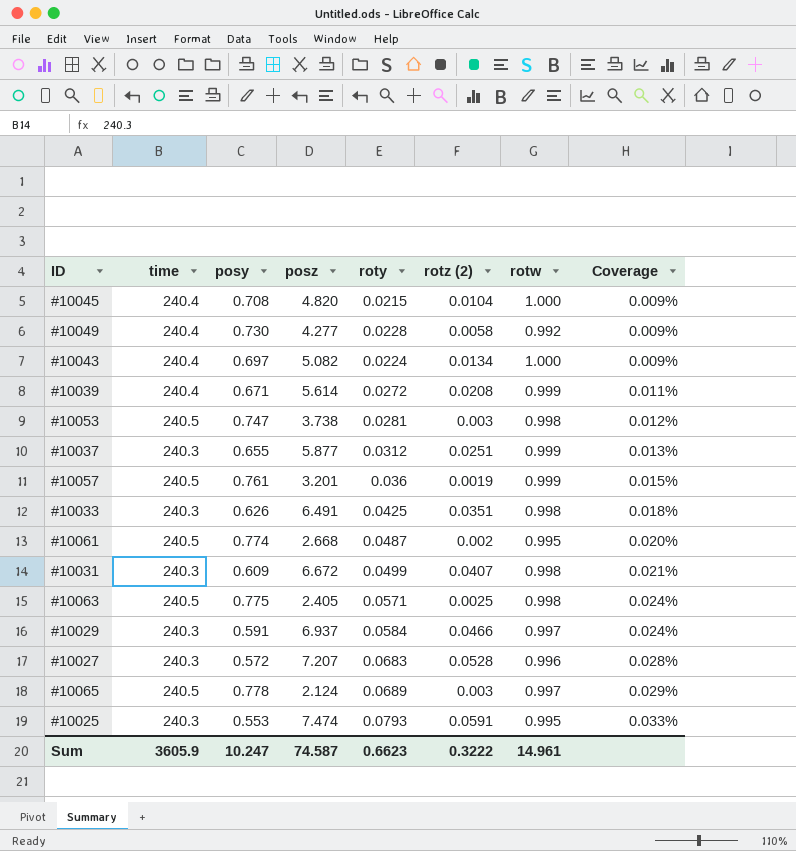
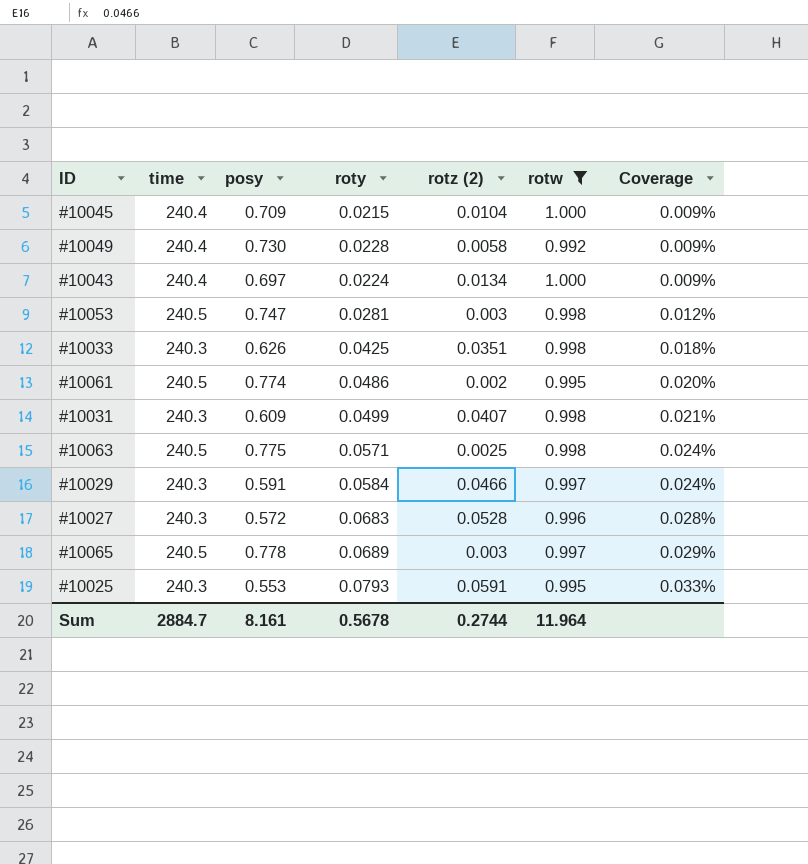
filter: none -> rotw != 0.999
column posz | position: 4 -> none
#10045 | posy: 0.708 -> 0.709
#10061 | roty: 0.0487 -> 0.0486
Sum | time: 3605.9 -> 2884.7
Sum | posy: 10.247 -> 8.161
Sum | roty: 0.6623 -> 0.5678
Sum | rotz (2): 0.3222 -> 0.2744
Sum | rotw: 14.961 -> 11.964

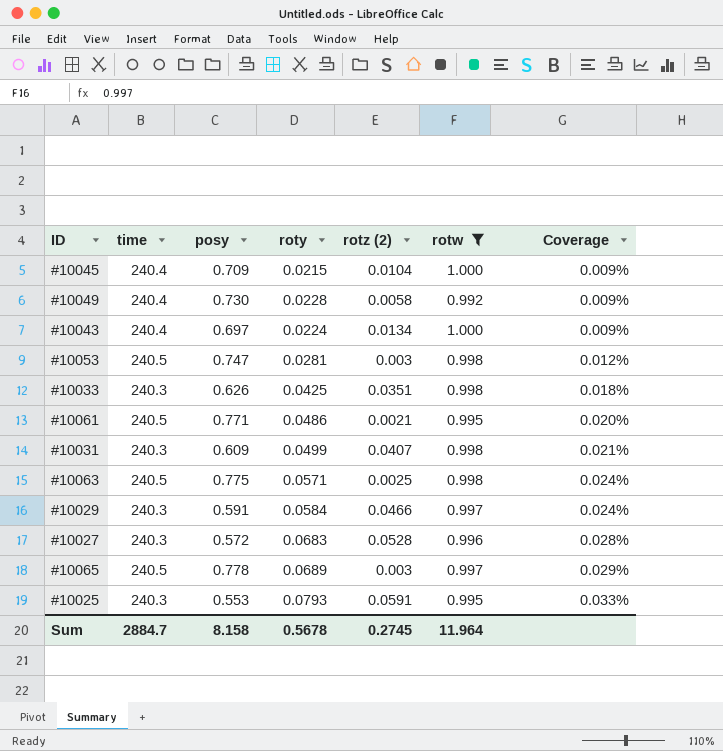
#10061 | posy: 0.774 -> 0.771
#10061 | rotz (2): 0.002 -> 0.0021
Sum | posy: 8.161 -> 8.158
Sum | rotz (2): 0.2744 -> 0.2745

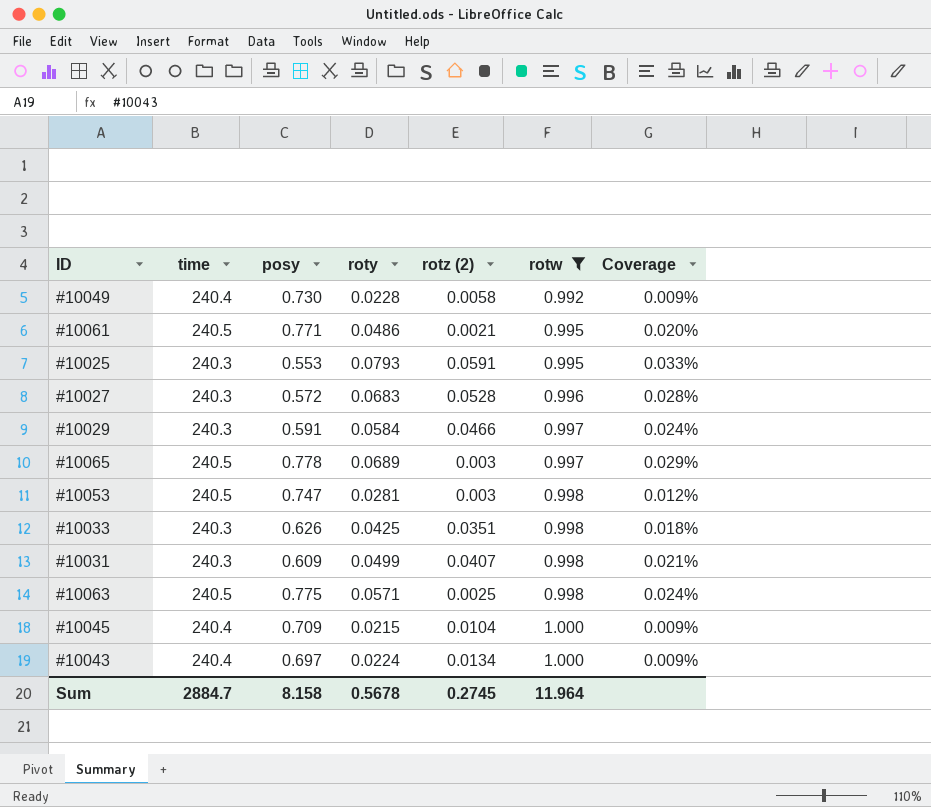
row order: Coverage ascending -> rotw ascending

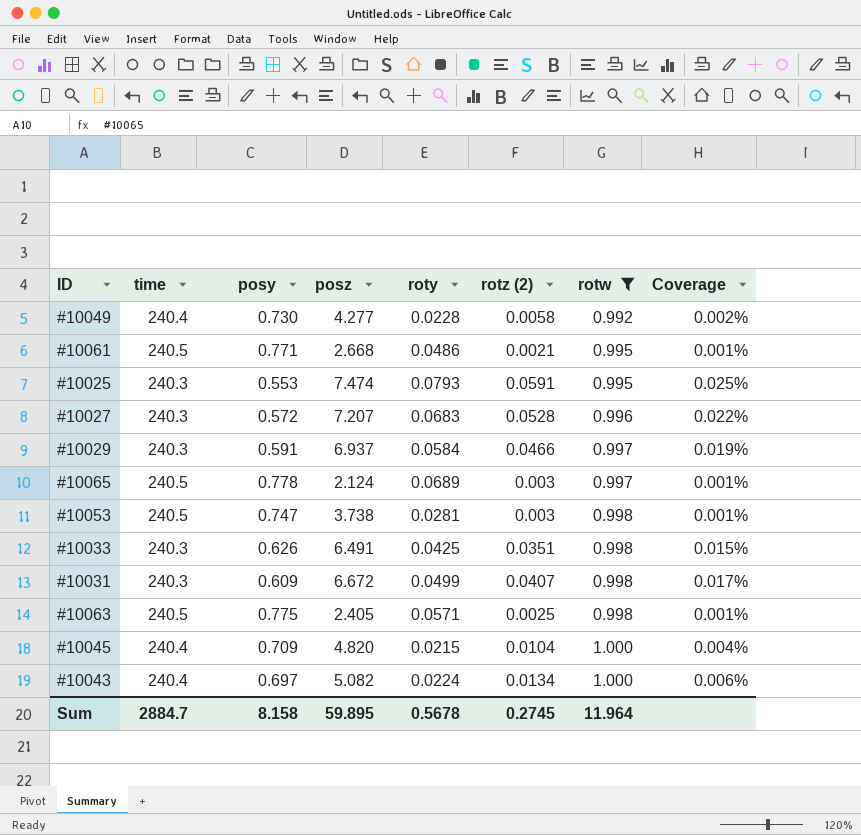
column posz | position: none -> 4
column Coverage | formula: [roty] / [time] -> [rotz (2)] / [time]

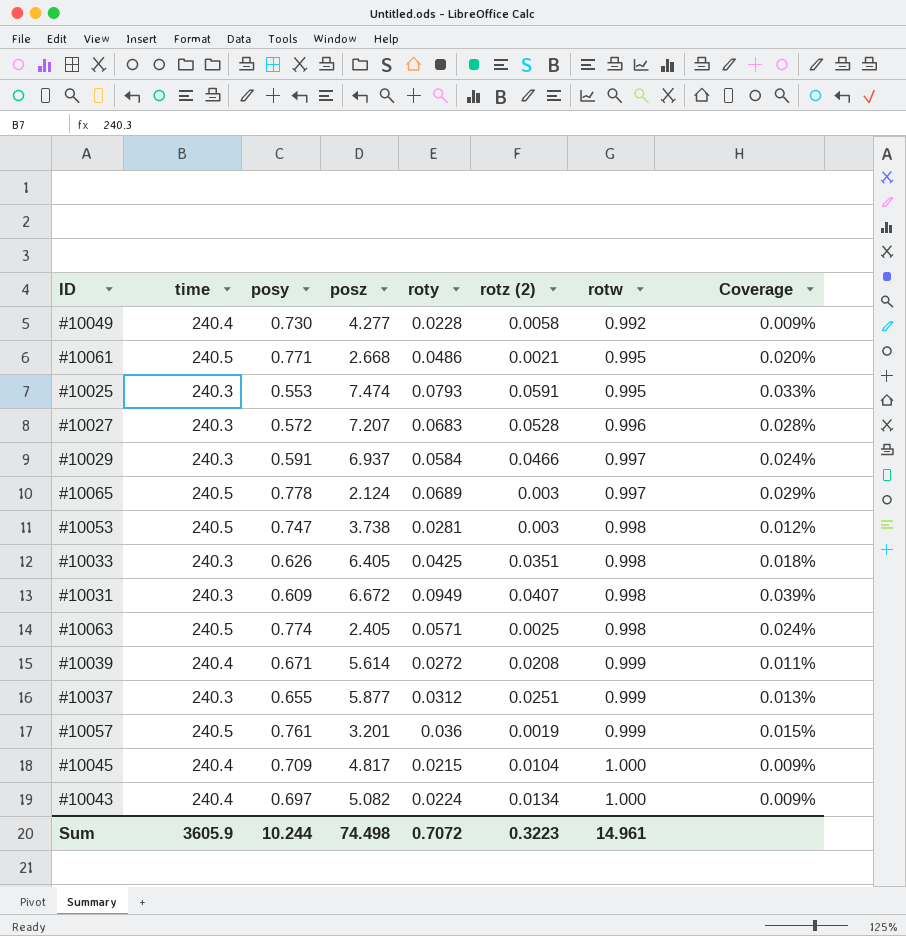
filter: rotw != 0.999 -> none
column Coverage | formula: [rotz (2)] / [time] -> [roty] / [time]
#10033 | posz: 6.491 -> 6.405
#10031 | roty: 0.0499 -> 0.0949
#10063 | posy: 0.775 -> 0.774
#10045 | posz: 4.820 -> 4.817
Sum | time: 2884.7 -> 3605.9
Sum | posy: 8.158 -> 10.244
Sum | posz: 59.895 -> 74.498
Sum | roty: 0.5678 -> 0.7072
Sum | rotz (2): 0.2745 -> 0.3223
Sum | rotw: 11.964 -> 14.961

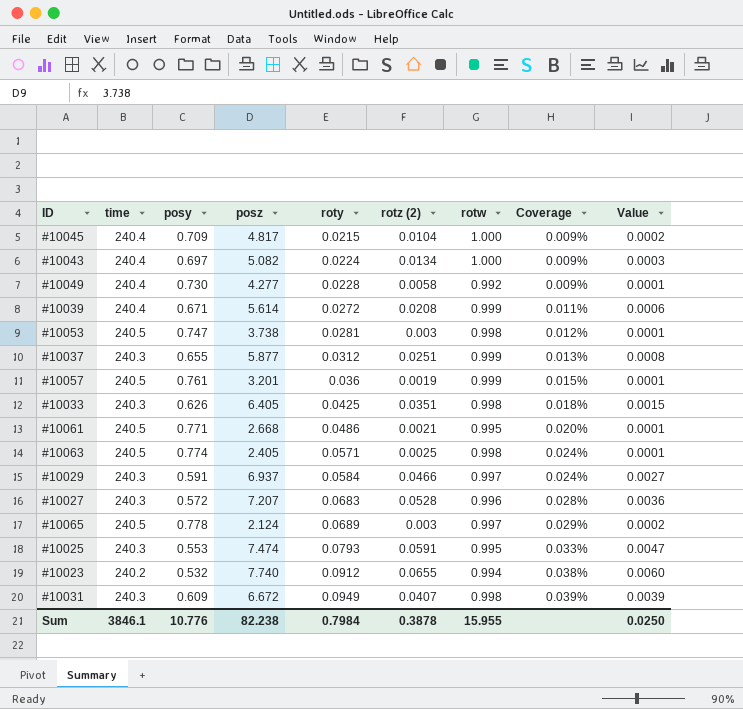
row order: rotw ascending -> roty ascending
column Value | formula: none -> [roty] * [rotz (2)]
row #10023: none -> 240.2 | 0.532 | 7.740 | 0.0912 | 0.0655 | 0.994 | 0.038% | 0.0060
Sum | time: 3605.9 -> 3846.1
Sum | posy: 10.244 -> 10.776
Sum | posz: 74.498 -> 82.238
Sum | roty: 0.7072 -> 0.7984
Sum | rotz (2): 0.3223 -> 0.3878
Sum | rotw: 14.961 -> 15.955

